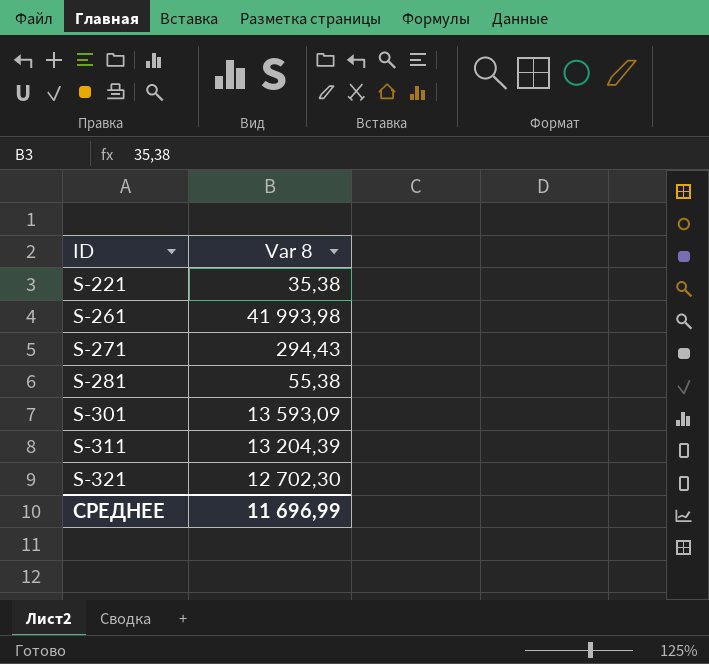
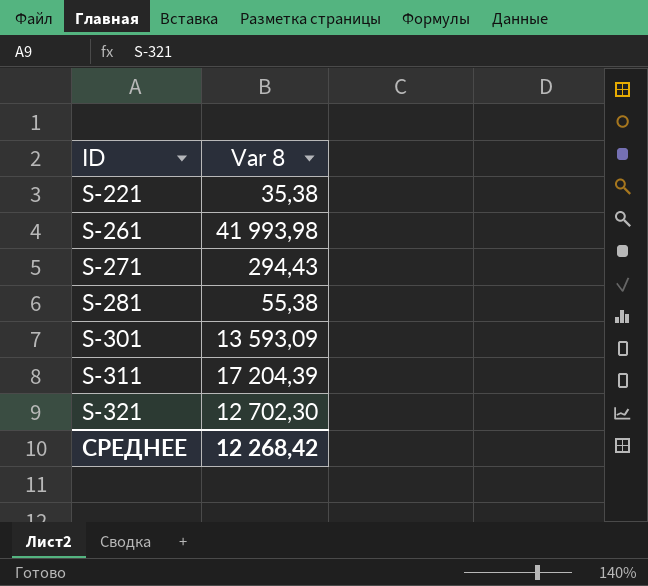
S-311 | Var 8: 13 204,39 -> 17 204,39
СРЕДНЕЕ | Var 8: 11 696,99 -> 12 268,42

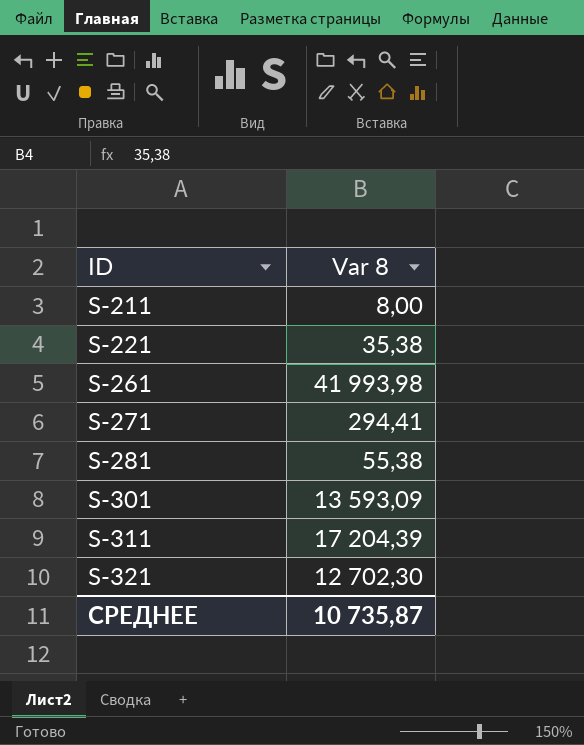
row S-211: none -> 8,00
S-271 | Var 8: 294,43 -> 294,41
СРЕДНЕЕ | Var 8: 12 268,42 -> 10 735,87

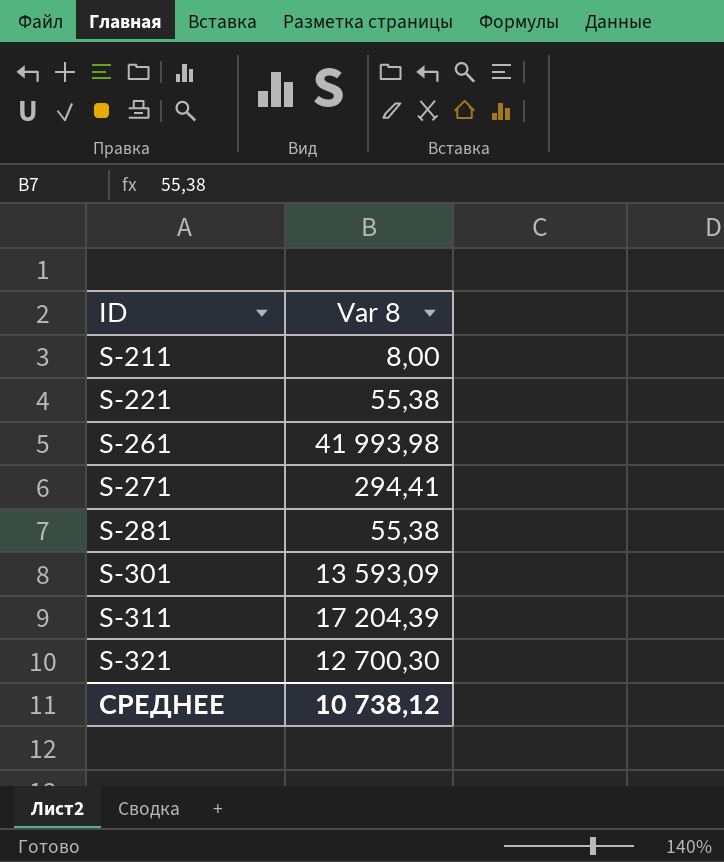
S-221 | Var 8: 35,38 -> 55,38
S-321 | Var 8: 12 702,30 -> 12 700,30
СРЕДНЕЕ | Var 8: 10 735,87 -> 10 738,12

